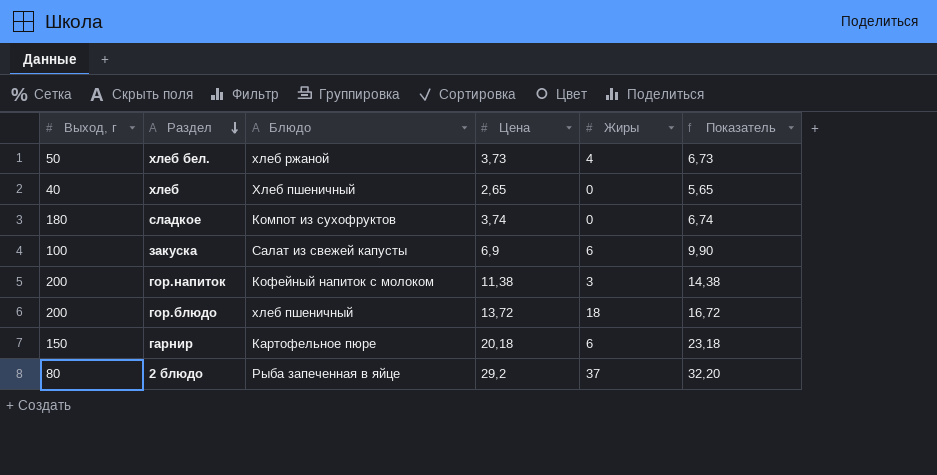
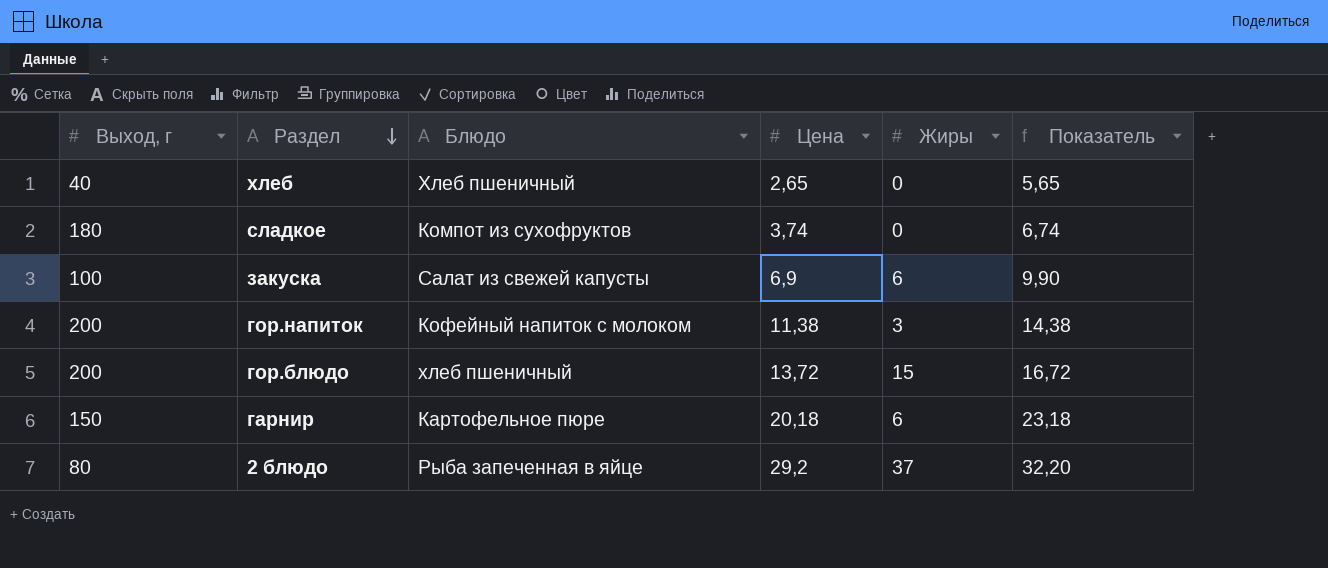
row хлеб бел.: 50 | хлеб ржаной | 3,73 | 4 | 6,73 -> none
гор.блюдо | Жиры: 18 -> 15

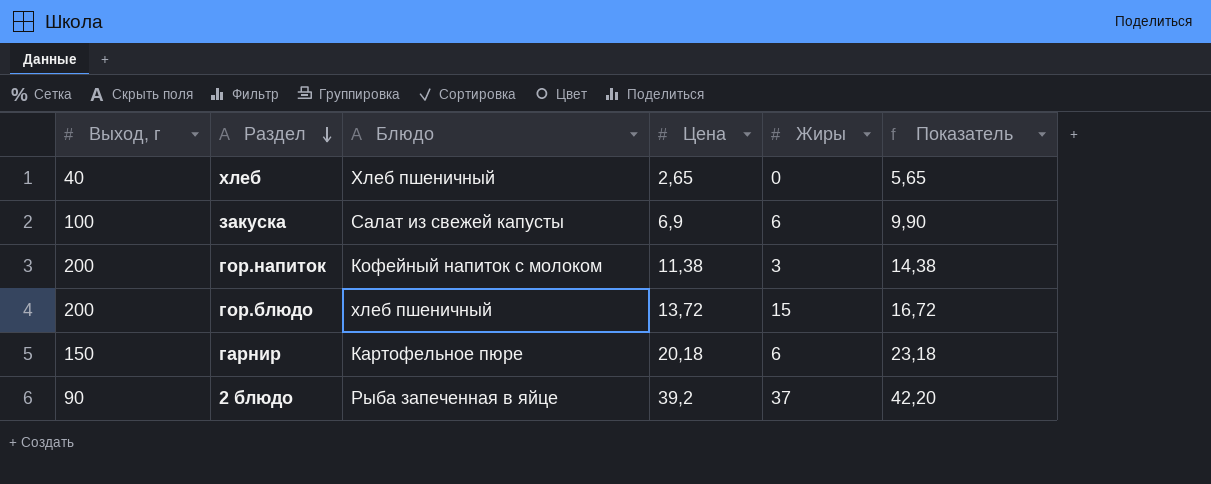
row сладкое: 180 | Компот из сухофруктов | 3,74 | 0 | 6,74 -> none
2 блюдо | Выход, г: 80 -> 90
2 блюдо | Цена: 29,2 -> 39,2
2 блюдо | Показатель: 32,20 -> 42,20

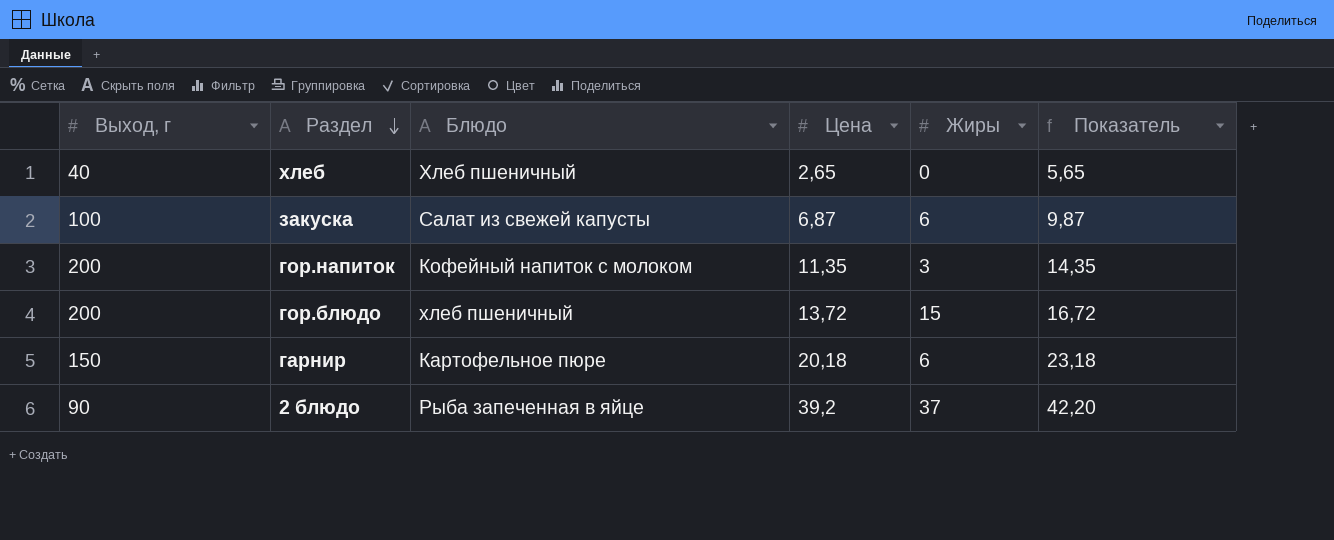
закуска | Цена: 6,9 -> 6,87
закуска | Показатель: 9,90 -> 9,87
гор.напиток | Цена: 11,38 -> 11,35
гор.напиток | Показатель: 14,38 -> 14,35

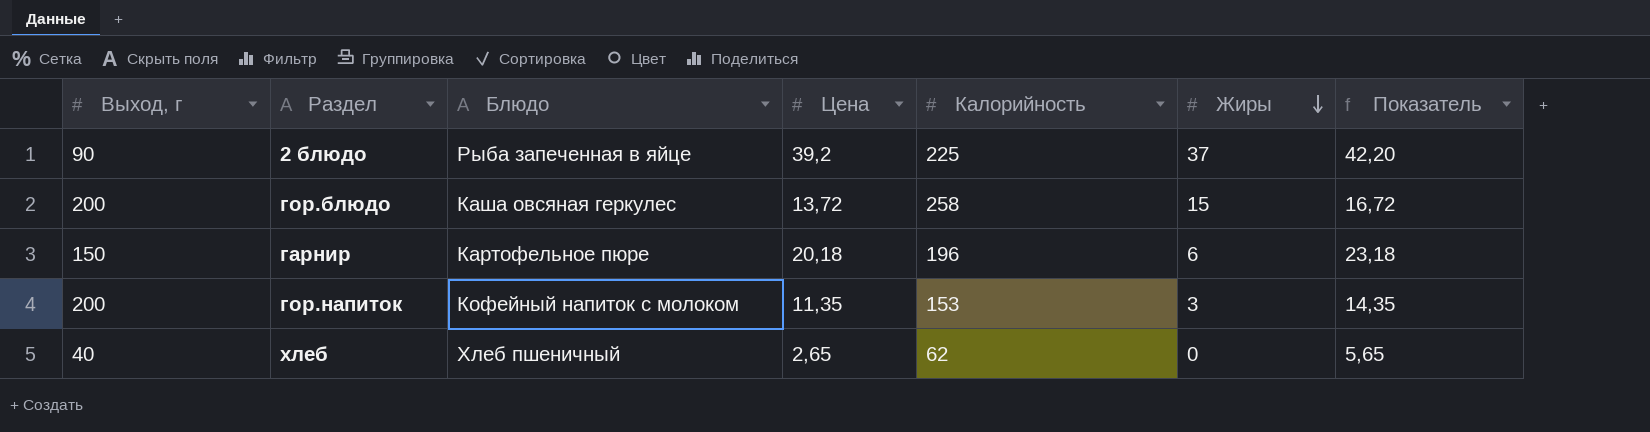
row order: Раздел descending -> Жиры descending
column Калорийность | position: none -> 5
row закуска: 100 | Салат из свежей капусты | 6,87 | 6 | 9,87 -> none
гор.блюдо | Блюдо: хлеб пшеничный -> Каша овсяная геркулес

